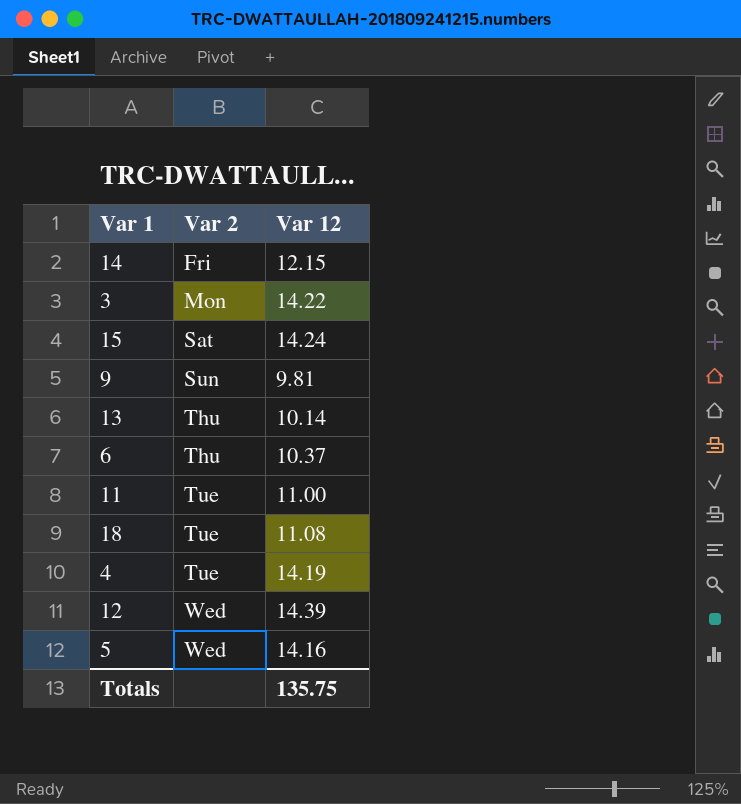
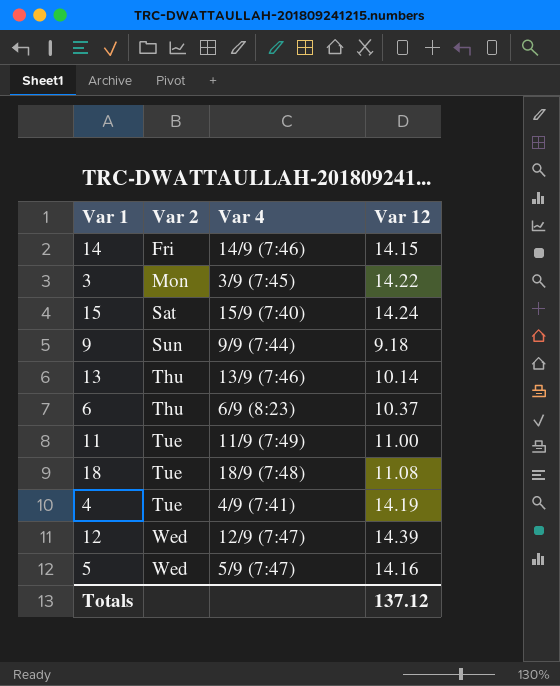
column Var 4 | position: none -> 3
14 | Var 12: 12.15 -> 14.15
9 | Var 12: 9.81 -> 9.18
Totals | Var 12: 135.75 -> 137.12

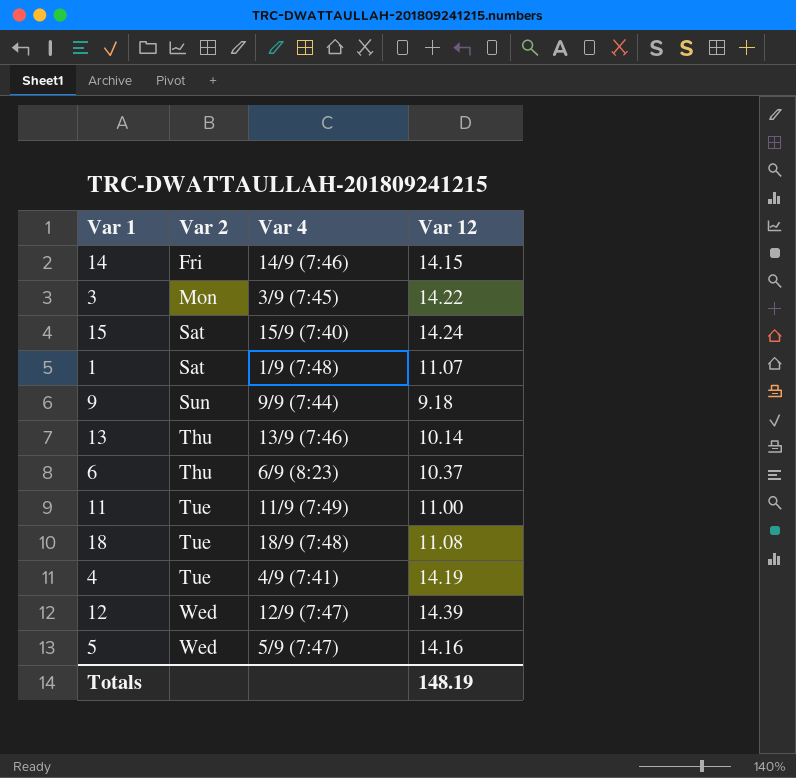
row 1: none -> Sat | 1/9 (7:48) | 11.07
Totals | Var 12: 137.12 -> 148.19

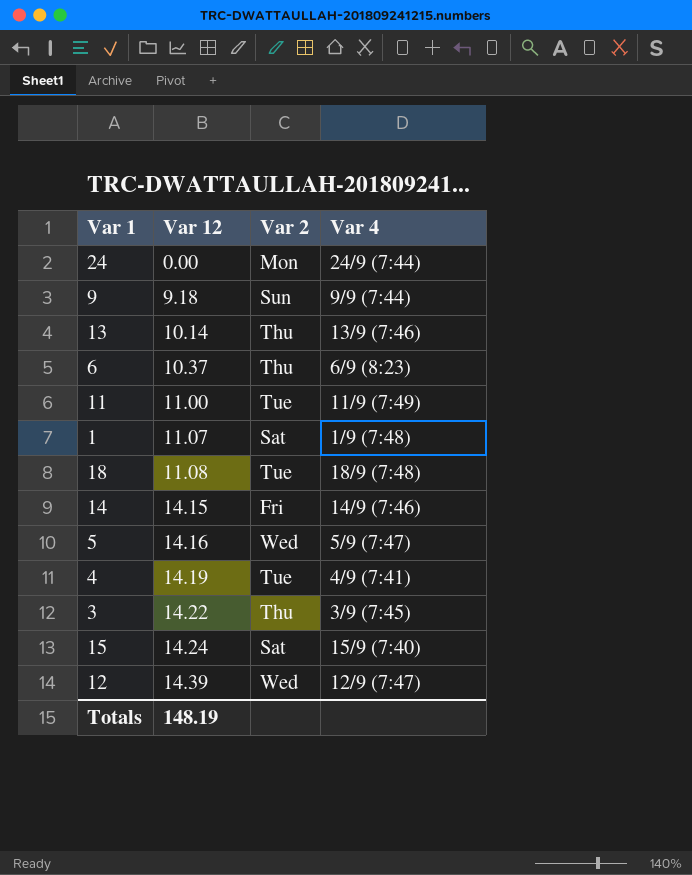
row order: Var 2 ascending -> Var 12 ascending
column Var 12 | position: 4 -> 2
row 24: none -> 0.00 | Mon | 24/9 (7:44)
3 | Var 2: Mon -> Thu

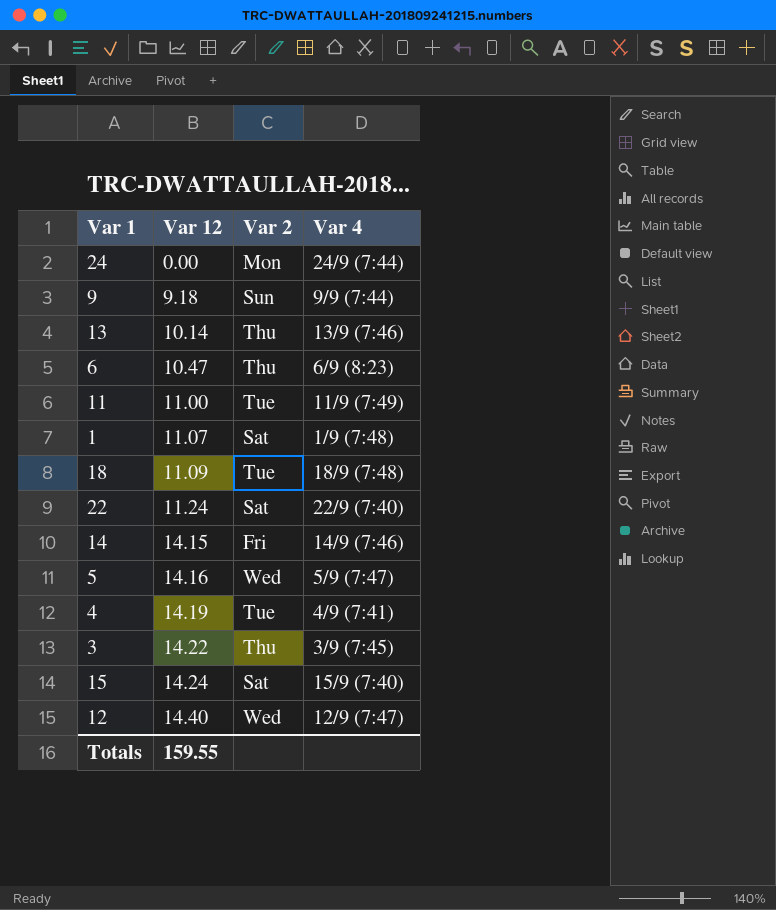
6 | Var 12: 10.37 -> 10.47
18 | Var 12: 11.08 -> 11.09
row 22: none -> 11.24 | Sat | 22/9 (7:40)
12 | Var 12: 14.39 -> 14.40
Totals | Var 12: 148.19 -> 159.55

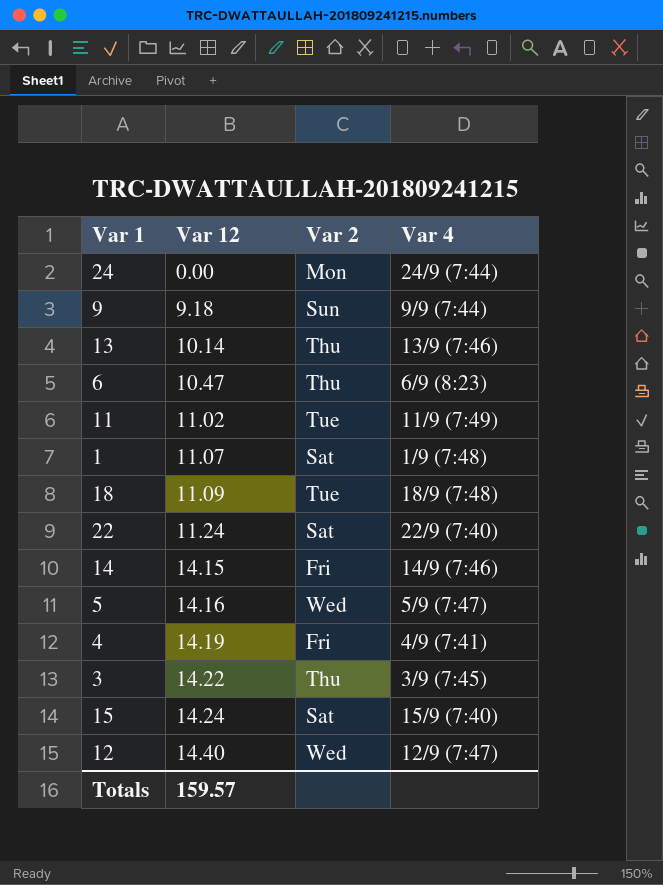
11 | Var 12: 11.00 -> 11.02
4 | Var 2: Tue -> Fri
Totals | Var 12: 159.55 -> 159.57

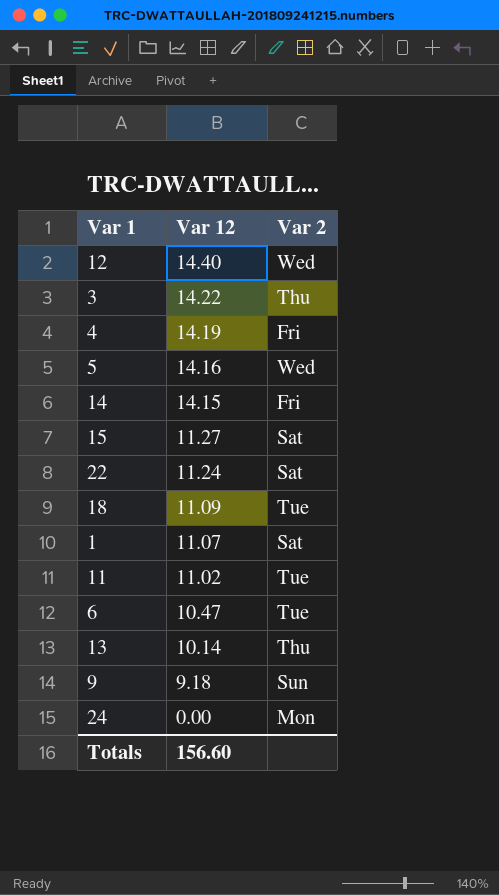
row order: Var 12 ascending -> Var 12 descending
column Var 4 | position: 4 -> none
15 | Var 12: 14.24 -> 11.27
6 | Var 2: Thu -> Tue
Totals | Var 12: 159.57 -> 156.60

